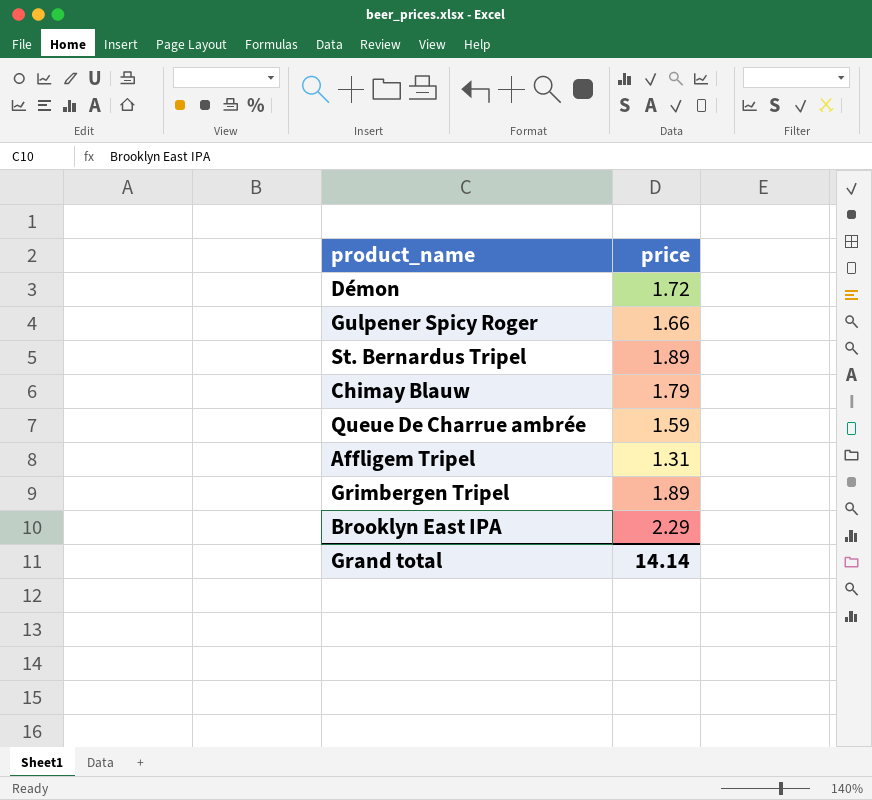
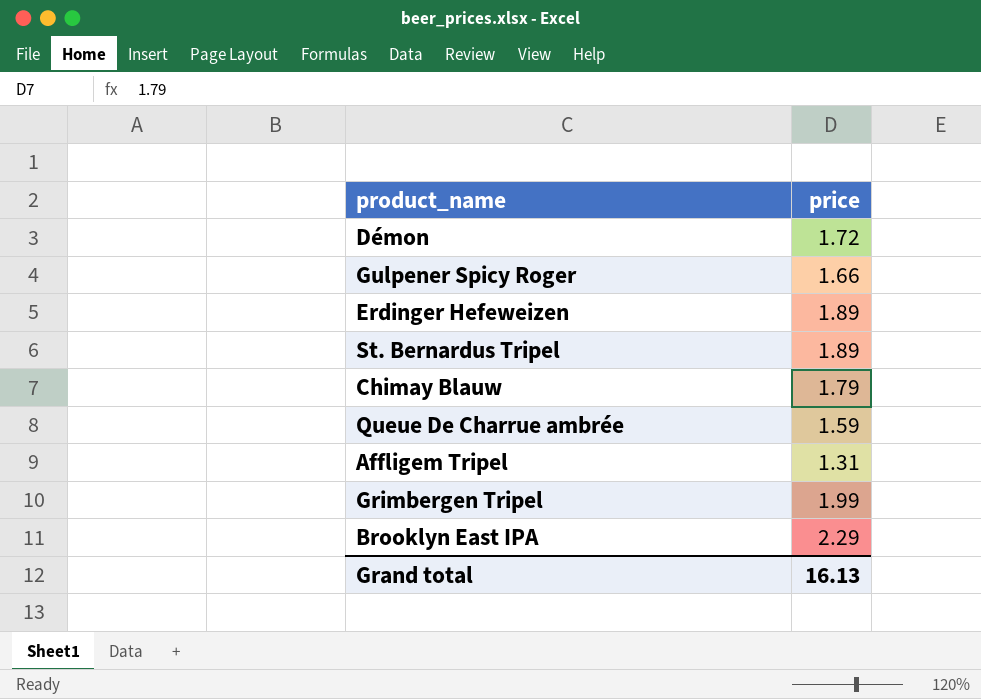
row Erdinger Hefeweizen: none -> 1.89
Grimbergen Tripel | price: 1.89 -> 1.99
Grand total | price: 14.14 -> 16.13

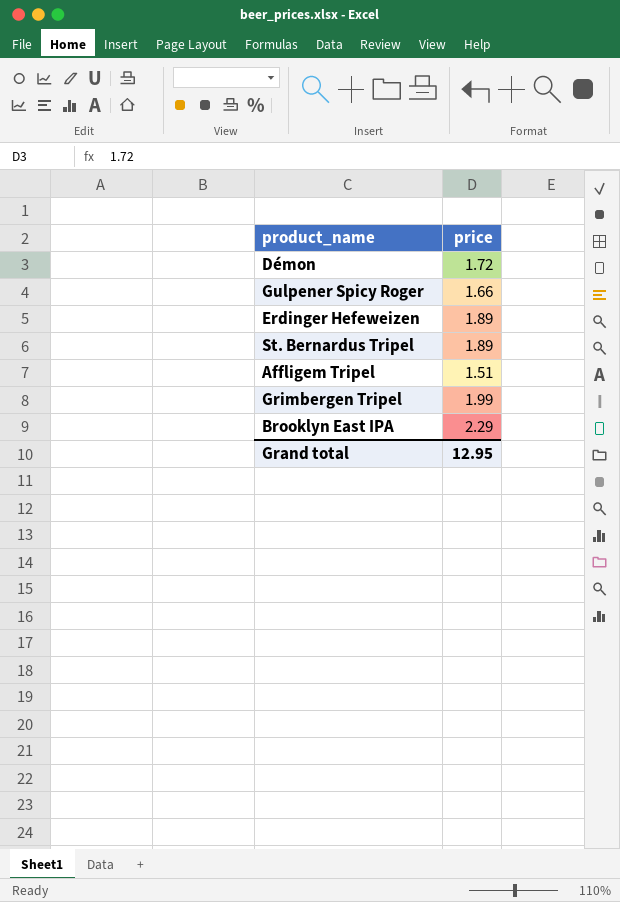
row Chimay Blauw: 1.79 -> none
row Queue De Charrue ambrée: 1.59 -> none
Affligem Tripel | price: 1.31 -> 1.51
Grand total | price: 16.13 -> 12.95

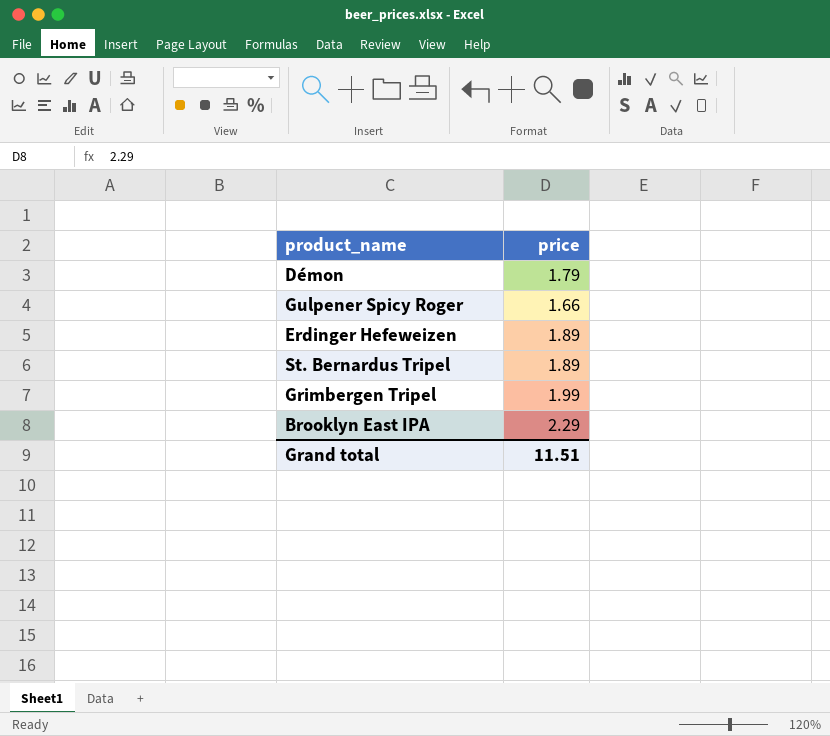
row Affligem Tripel: 1.51 -> none
Démon | price: 1.72 -> 1.79
Grand total | price: 12.95 -> 11.51

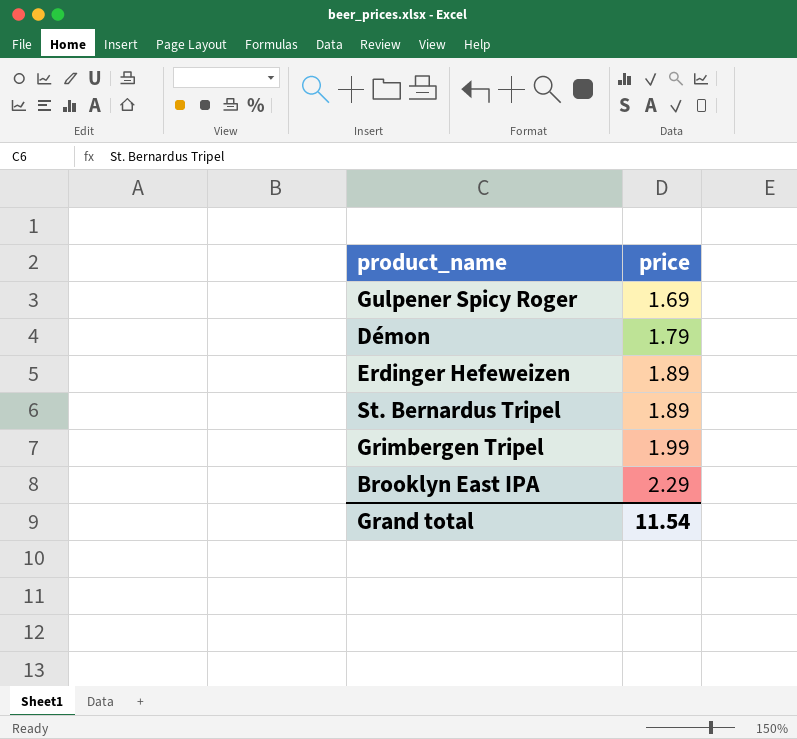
row order: none -> price ascending
Gulpener Spicy Roger | price: 1.66 -> 1.69
Grand total | price: 11.51 -> 11.54

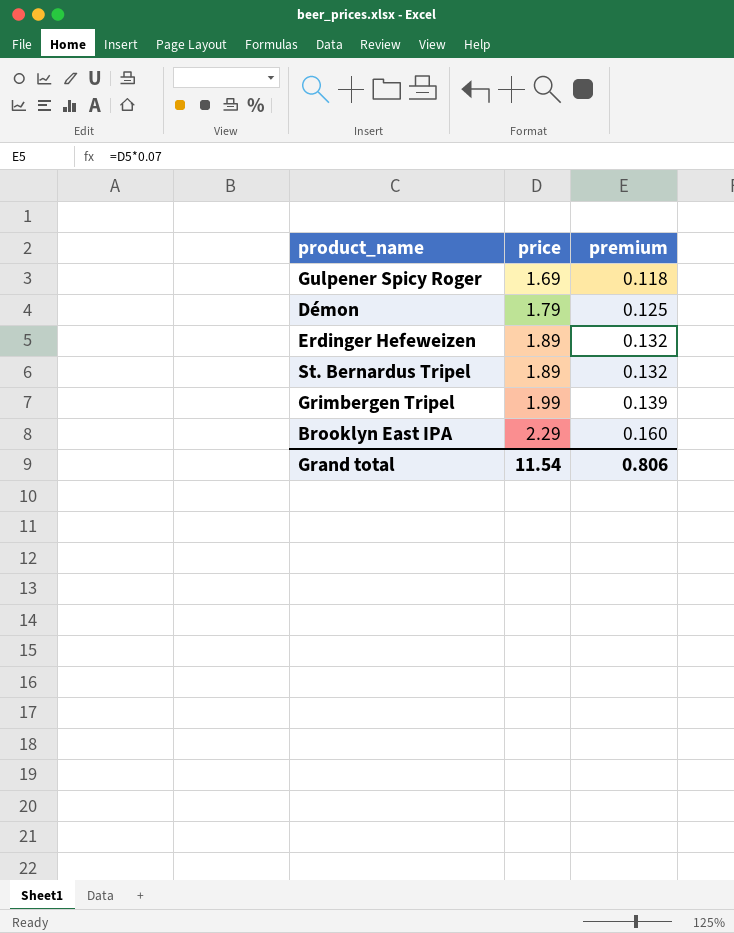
column premium | formula: none -> [price] * 0.07

